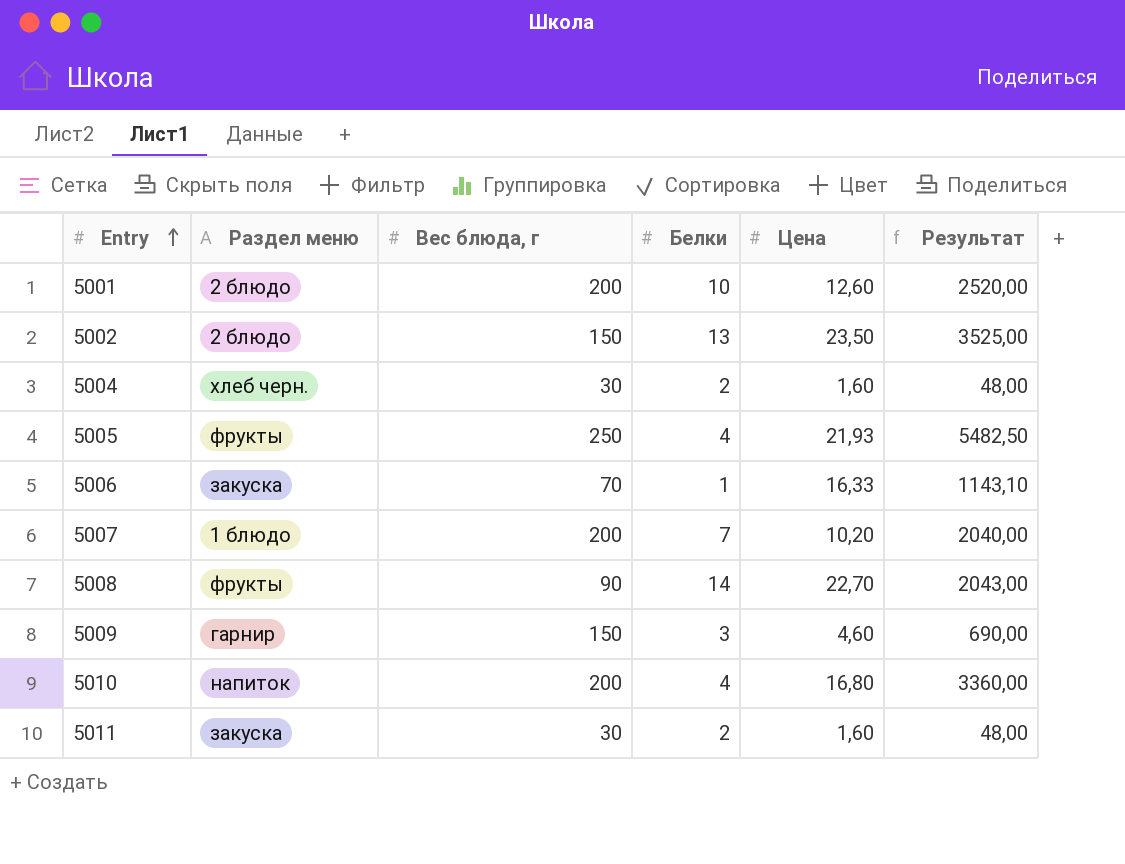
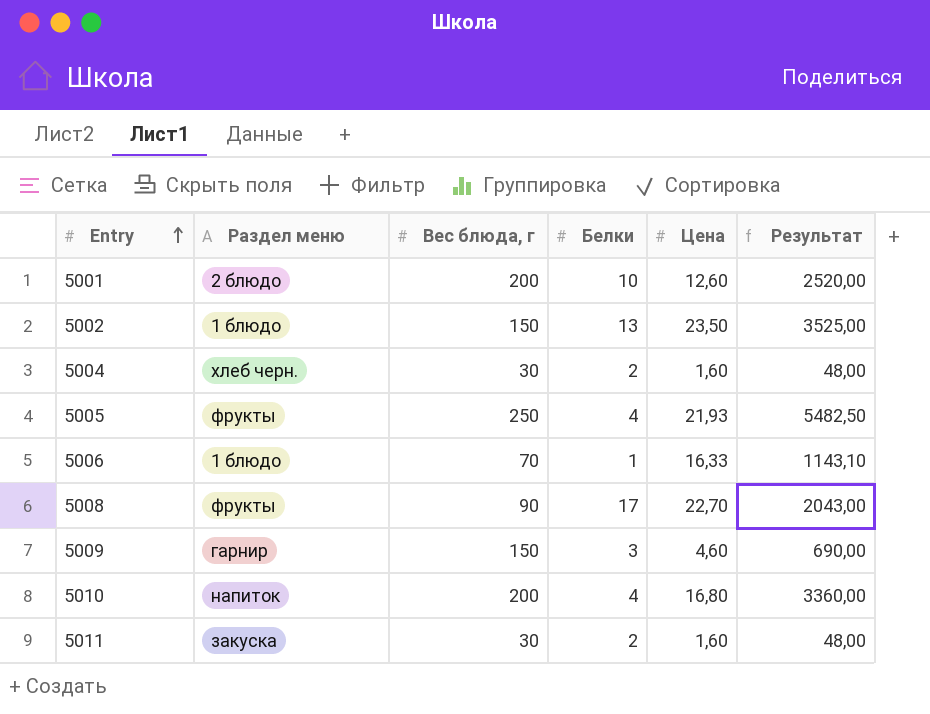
row 5007: 1 блюдо | 200 | 7 | 10,20 | 2040,00 -> none
5002 | Раздел меню: 2 блюдо -> 1 блюдо
5006 | Раздел меню: закуска -> 1 блюдо
5008 | Белки: 14 -> 17

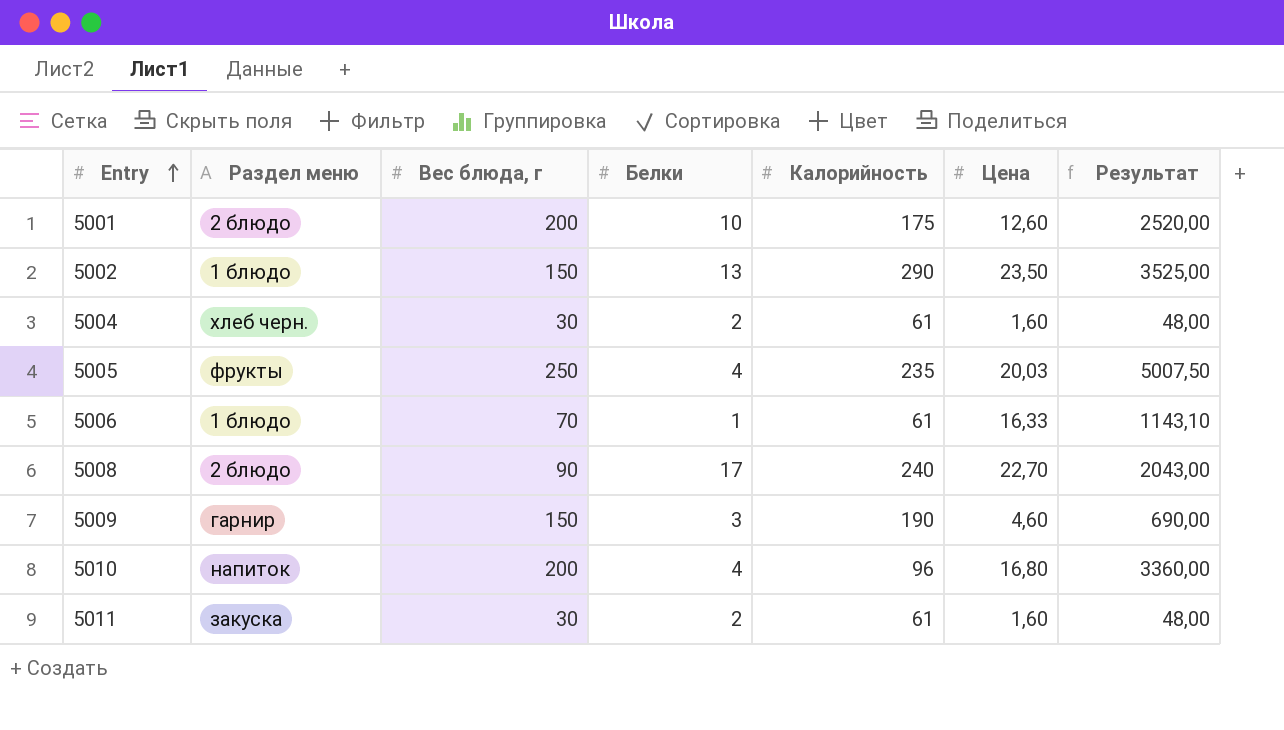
column Калорийность | position: none -> 5
5005 | Цена: 21,93 -> 20,03
5005 | Результат: 5482,50 -> 5007,50
5008 | Раздел меню: фрукты -> 2 блюдо

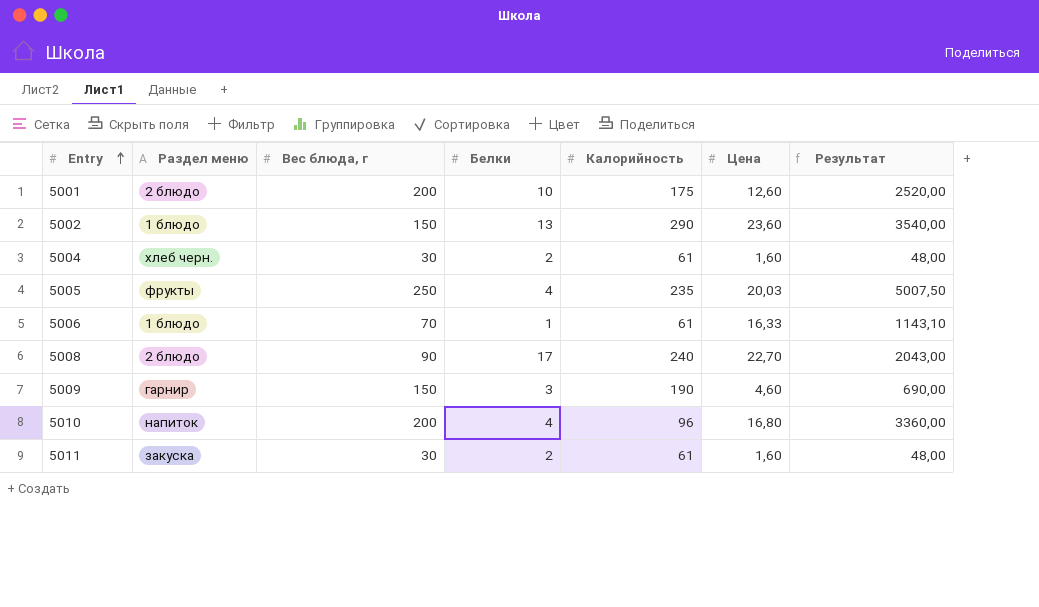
5002 | Цена: 23,50 -> 23,60
5002 | Результат: 3525,00 -> 3540,00

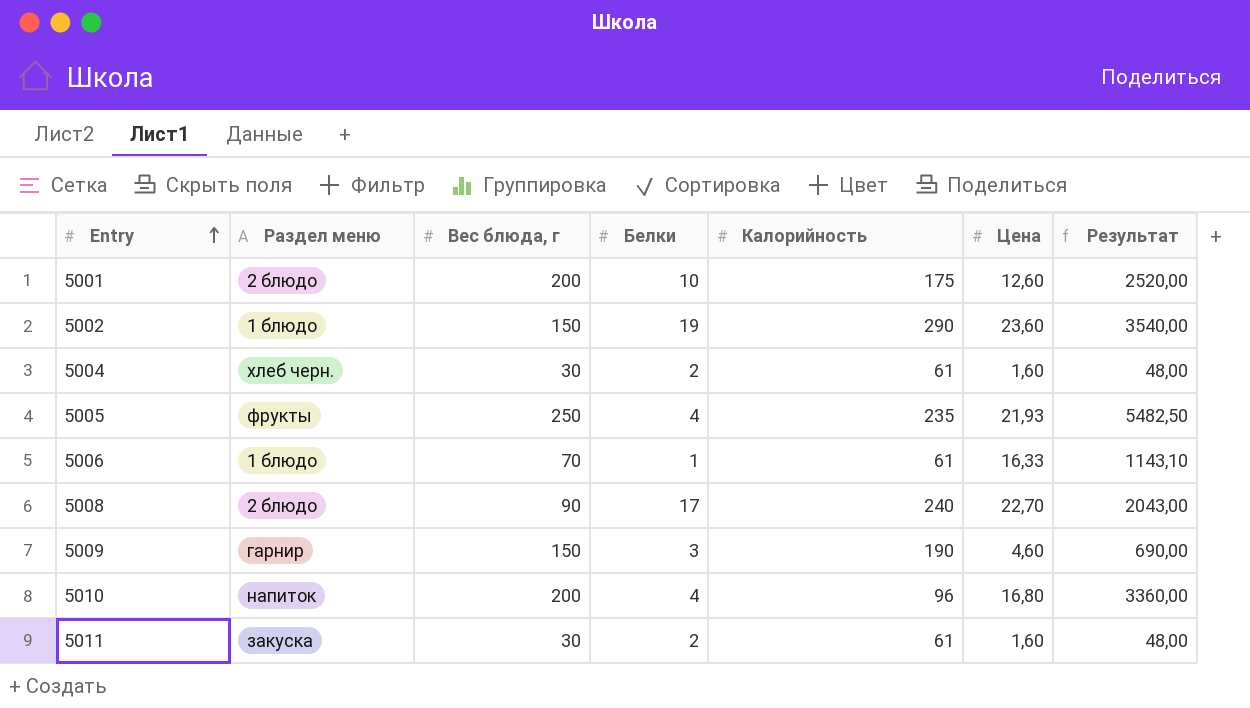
5002 | Белки: 13 -> 19
5005 | Цена: 20,03 -> 21,93
5005 | Результат: 5007,50 -> 5482,50

